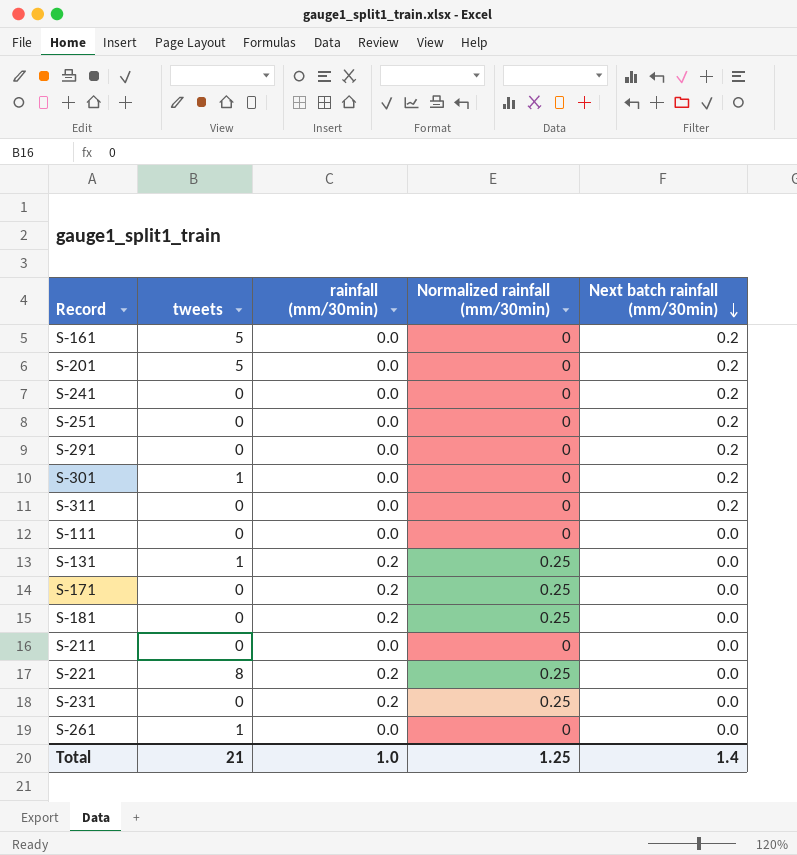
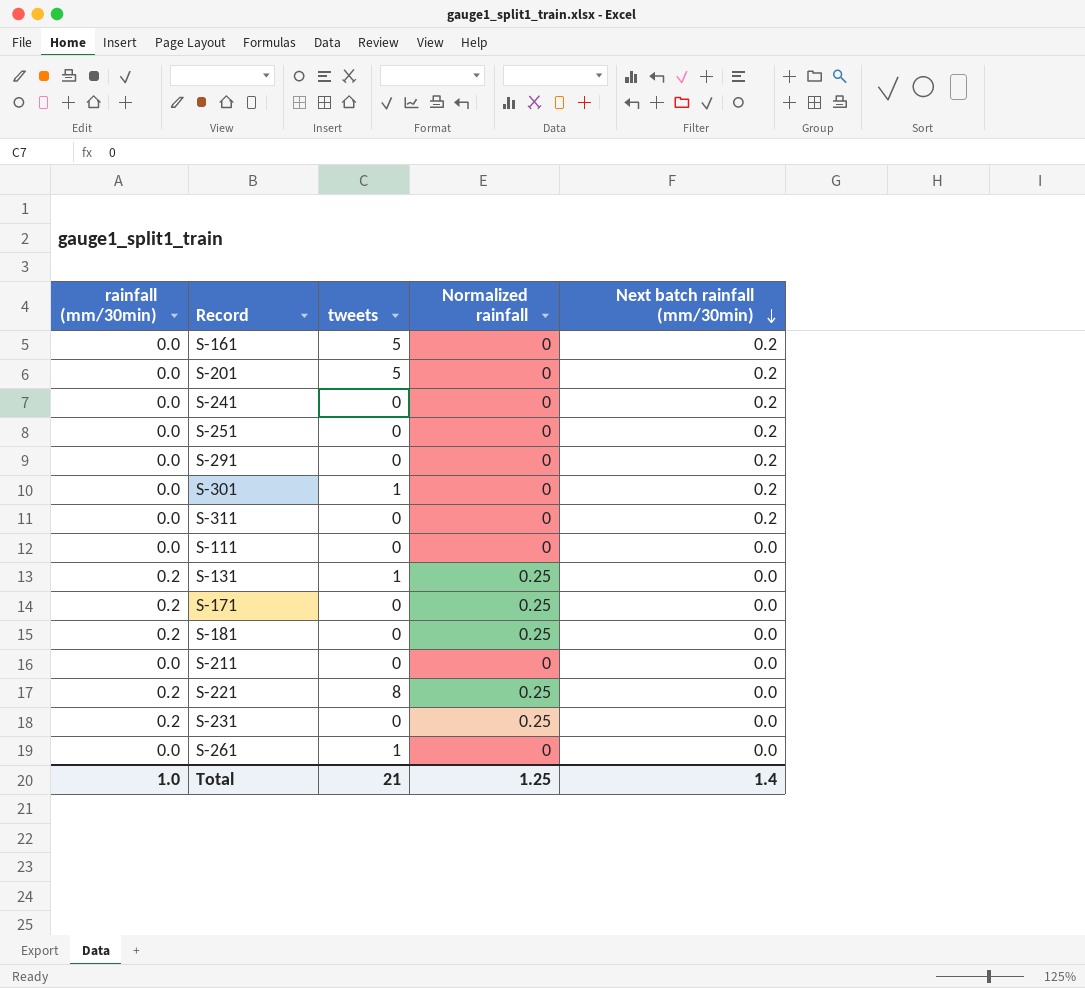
column rainfall (mm/30min) | position: 3 -> 1
column name: Normalized rainfall (mm/30min) -> Normalized rainfall

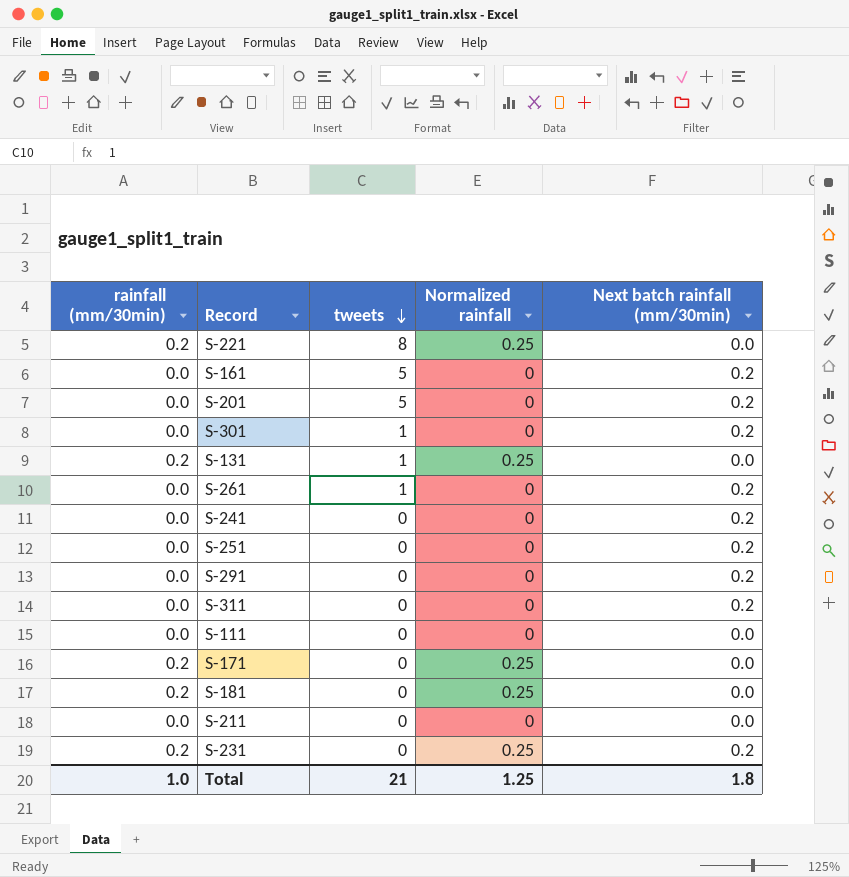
row order: Next batch rainfall (mm/30min) descending -> tweets descending
S-261 | Next batch rainfall (mm/30min): 0.0 -> 0.2
S-231 | Next batch rainfall (mm/30min): 0.0 -> 0.2
Total | Next batch rainfall (mm/30min): 1.4 -> 1.8

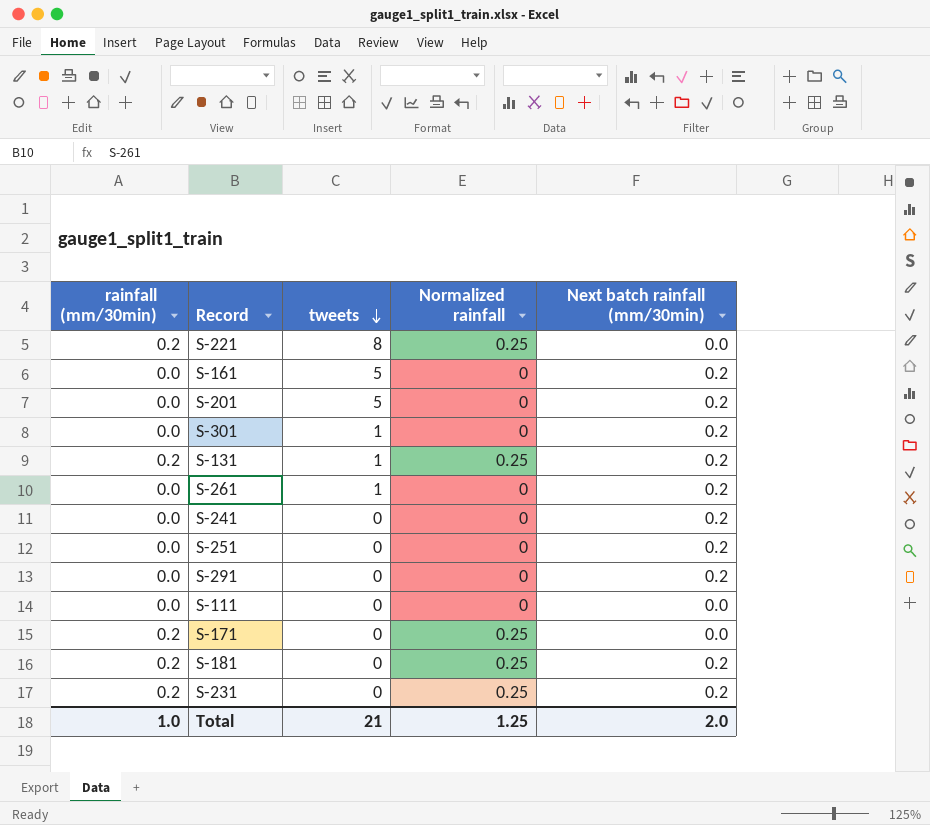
row S-311: 0.0 | 0 | 0 | 0.2 -> none
row S-211: 0.0 | 0 | 0 | 0.0 -> none
S-131 | Next batch rainfall (mm/30min): 0.0 -> 0.2
S-181 | Next batch rainfall (mm/30min): 0.0 -> 0.2
Total | Next batch rainfall (mm/30min): 1.8 -> 2.0

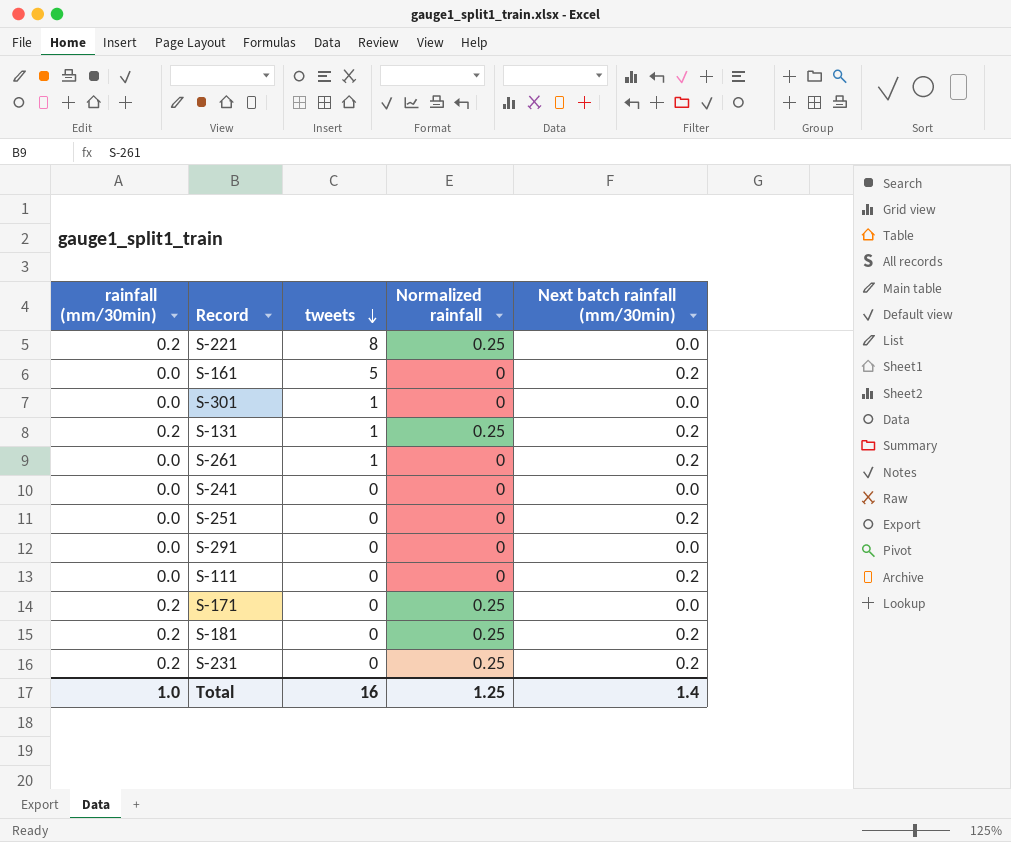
row S-201: 0.0 | 5 | 0 | 0.2 -> none
S-301 | Next batch rainfall (mm/30min): 0.2 -> 0.0
S-241 | Next batch rainfall (mm/30min): 0.2 -> 0.0
S-291 | Next batch rainfall (mm/30min): 0.2 -> 0.0
S-111 | Next batch rainfall (mm/30min): 0.0 -> 0.2
Total | tweets: 21 -> 16
Total | Next batch rainfall (mm/30min): 2.0 -> 1.4

